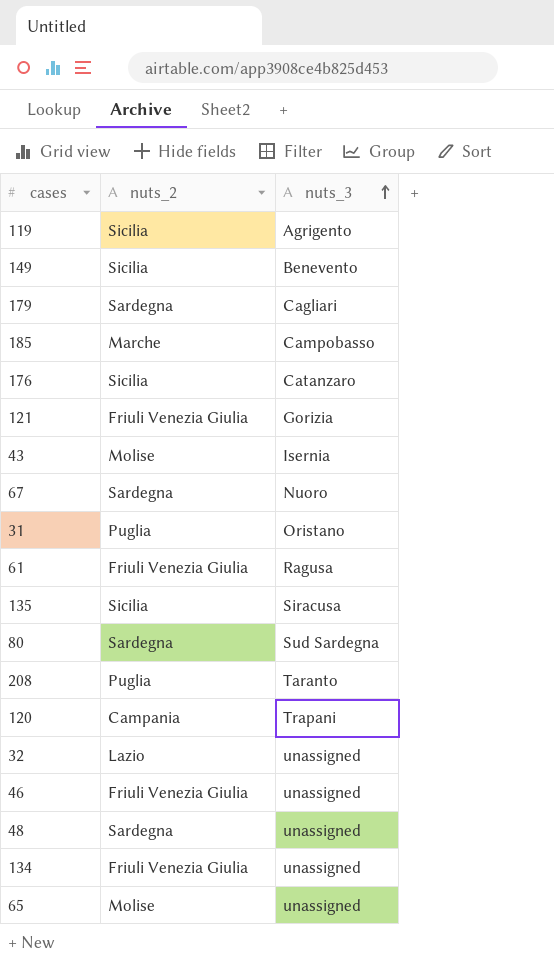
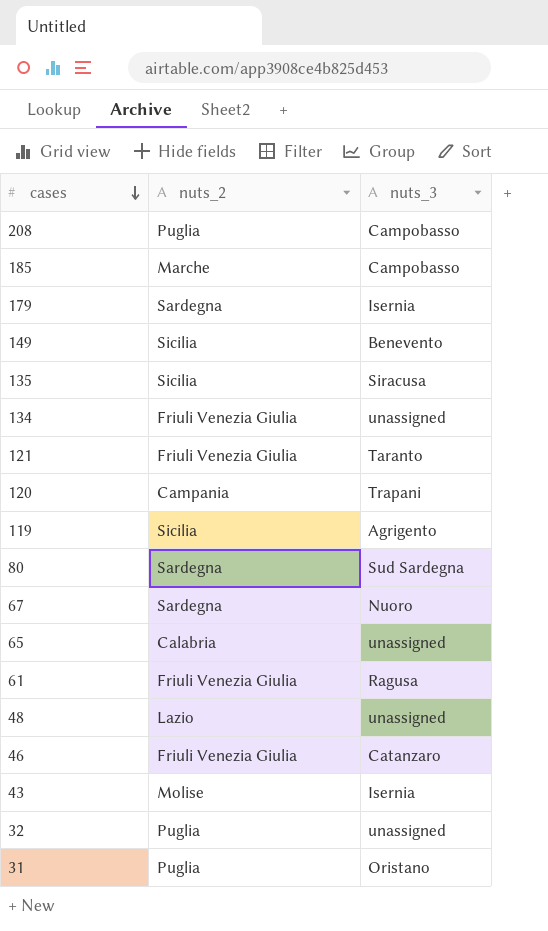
row order: nuts_3 ascending -> cases descending
row 176: Sicilia | Catanzaro -> none
208 | nuts_3: Taranto -> Campobasso
179 | nuts_3: Cagliari -> Isernia
121 | nuts_3: Gorizia -> Taranto
65 | nuts_2: Molise -> Calabria
48 | nuts_2: Sardegna -> Lazio
46 | nuts_3: unassigned -> Catanzaro
32 | nuts_2: Lazio -> Puglia

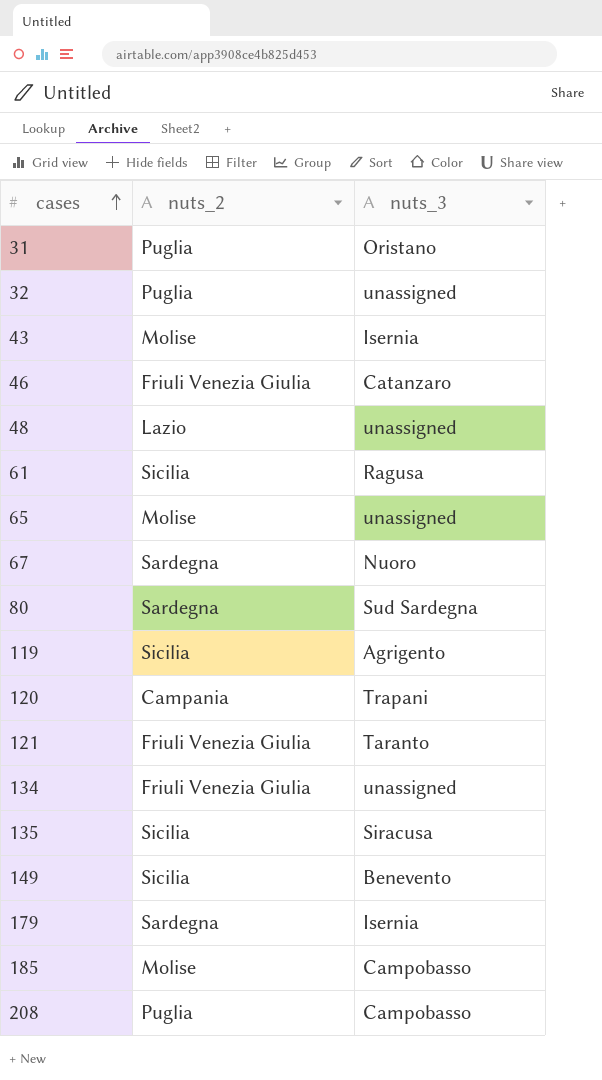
row order: cases descending -> cases ascending
61 | nuts_2: Friuli Venezia Giulia -> Sicilia
65 | nuts_2: Calabria -> Molise
185 | nuts_2: Marche -> Molise

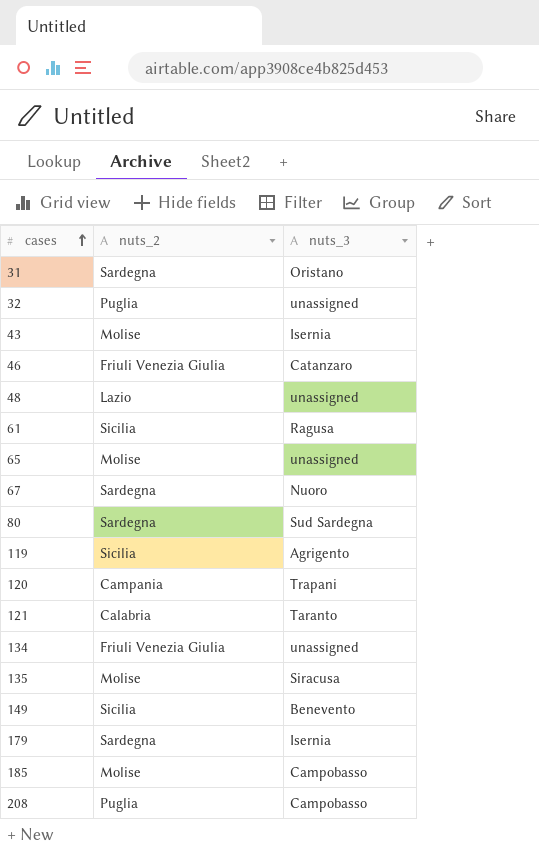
31 | nuts_2: Puglia -> Sardegna
121 | nuts_2: Friuli Venezia Giulia -> Calabria
135 | nuts_2: Sicilia -> Molise

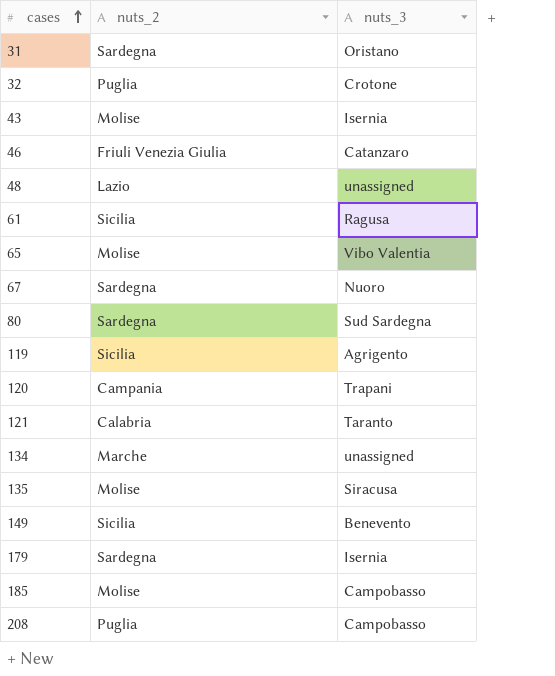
32 | nuts_3: unassigned -> Crotone
65 | nuts_3: unassigned -> Vibo Valentia
134 | nuts_2: Friuli Venezia Giulia -> Marche

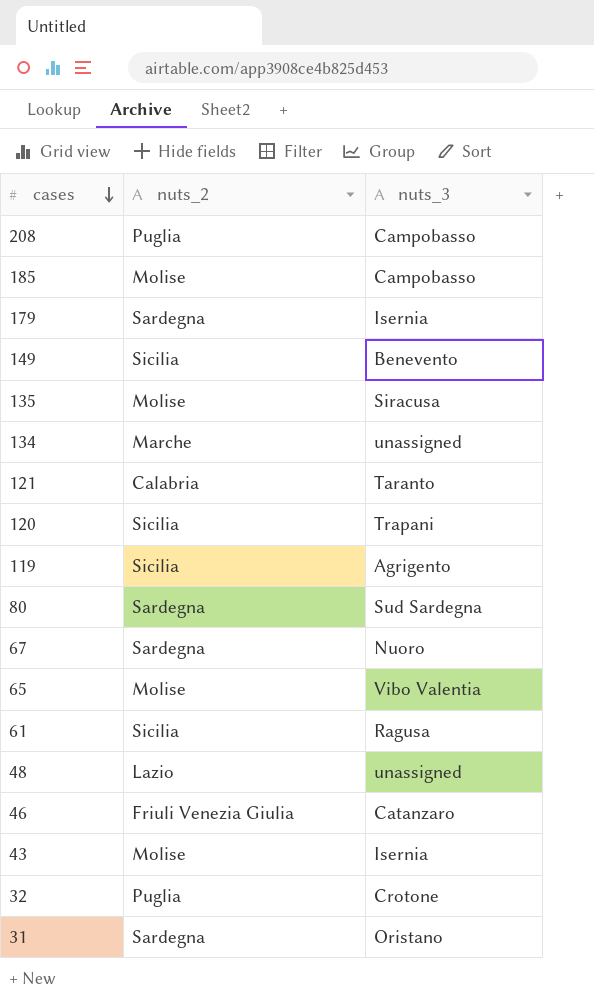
row order: cases ascending -> cases descending
120 | nuts_2: Campania -> Sicilia

